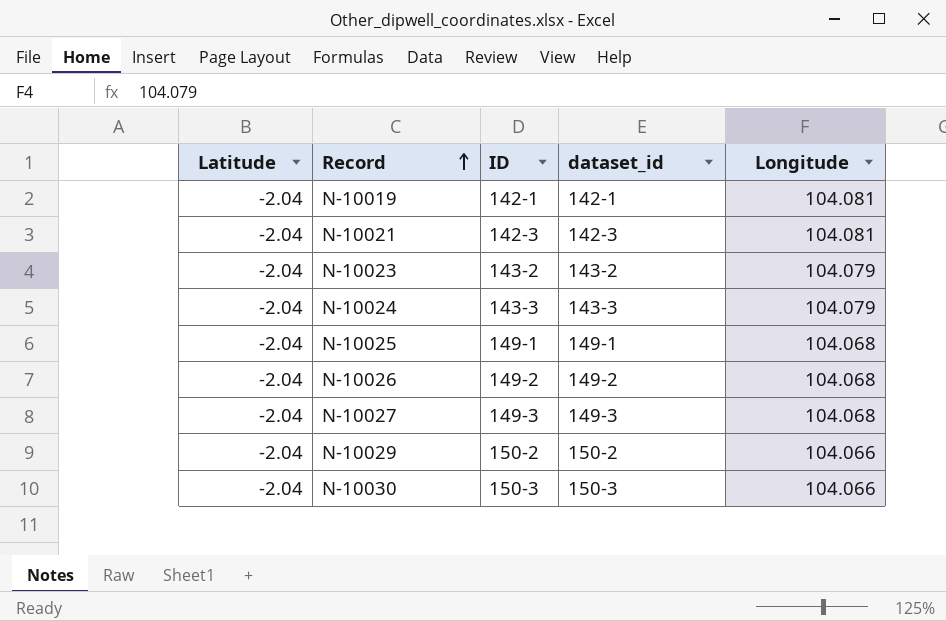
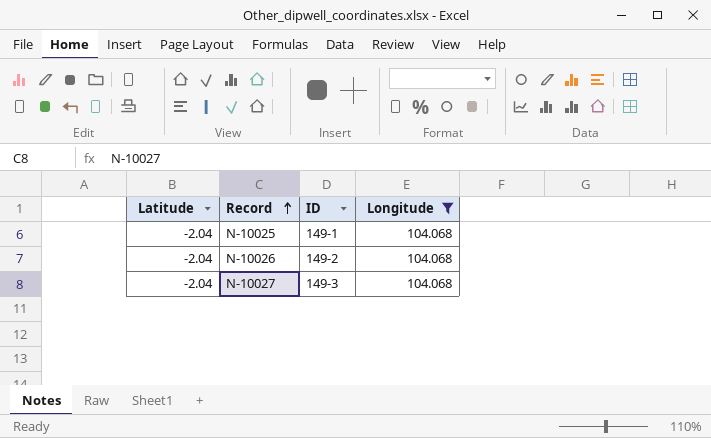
filter: none -> Longitude = 104.068
column dataset_id | position: 4 -> none

